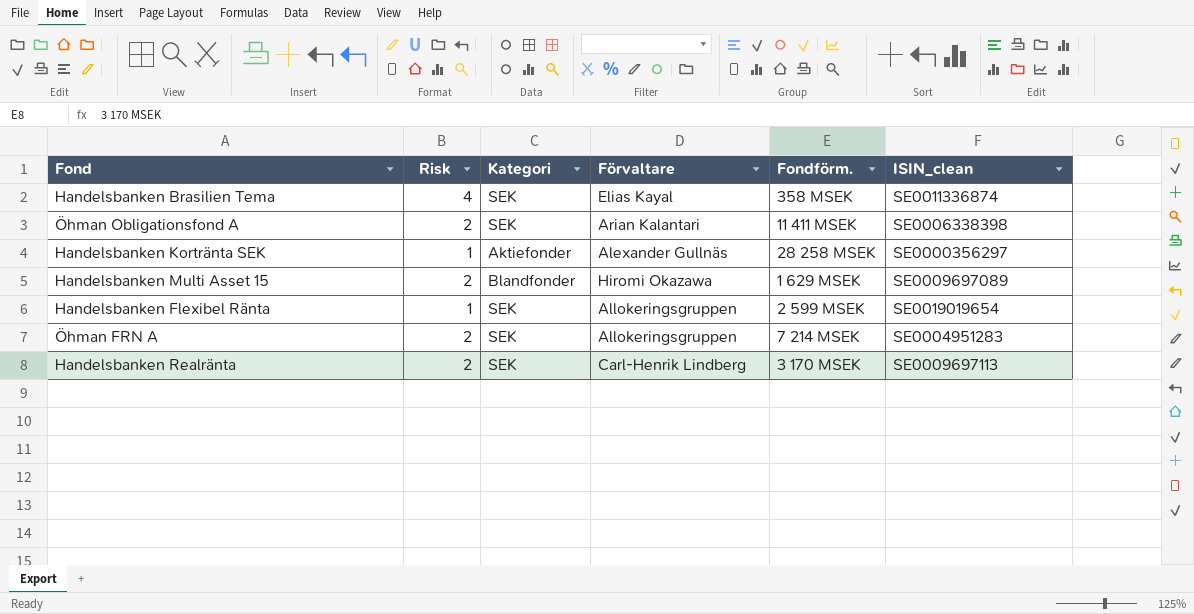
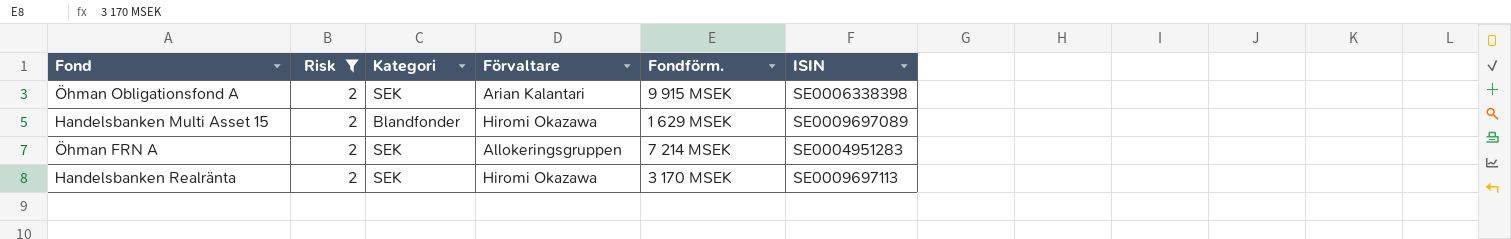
filter: none -> Risk = 2
column name: ISIN_clean -> ISIN
Öhman Obligationsfond A | Fondförm.: 11 411 MSEK -> 9 915 MSEK
Handelsbanken Realränta | Förvaltare: Carl-Henrik Lindberg -> Hiromi Okazawa

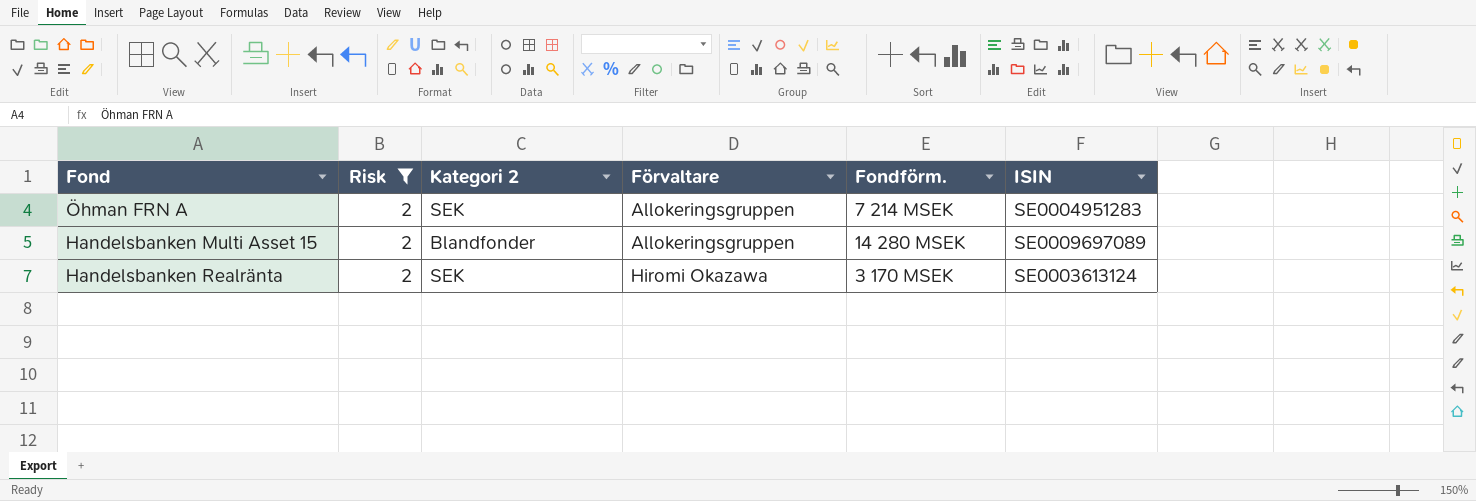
row order: none -> Förvaltare ascending
column name: Kategori -> Kategori 2
row Öhman Obligationsfond A: 2 | SEK | Arian Kalantari | 9 915 MSEK | SE0006338398 -> none
Handelsbanken Multi Asset 15 | Förvaltare: Hiromi Okazawa -> Allokeringsgruppen
Handelsbanken Multi Asset 15 | Fondförm.: 1 629 MSEK -> 14 280 MSEK
Handelsbanken Realränta | ISIN: SE0009697113 -> SE0003613124

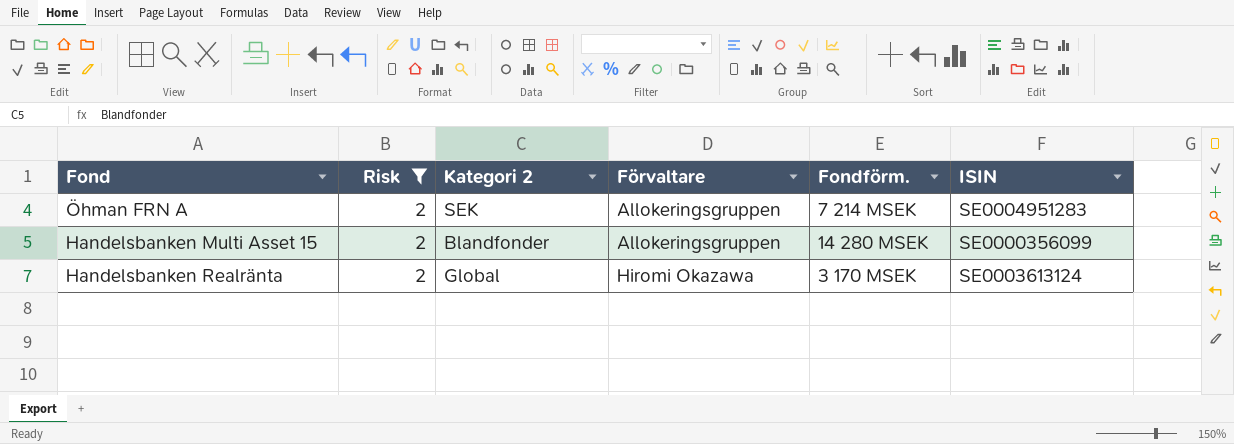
Handelsbanken Multi Asset 15 | ISIN: SE0009697089 -> SE0000356099
Handelsbanken Realränta | Kategori 2: SEK -> Global

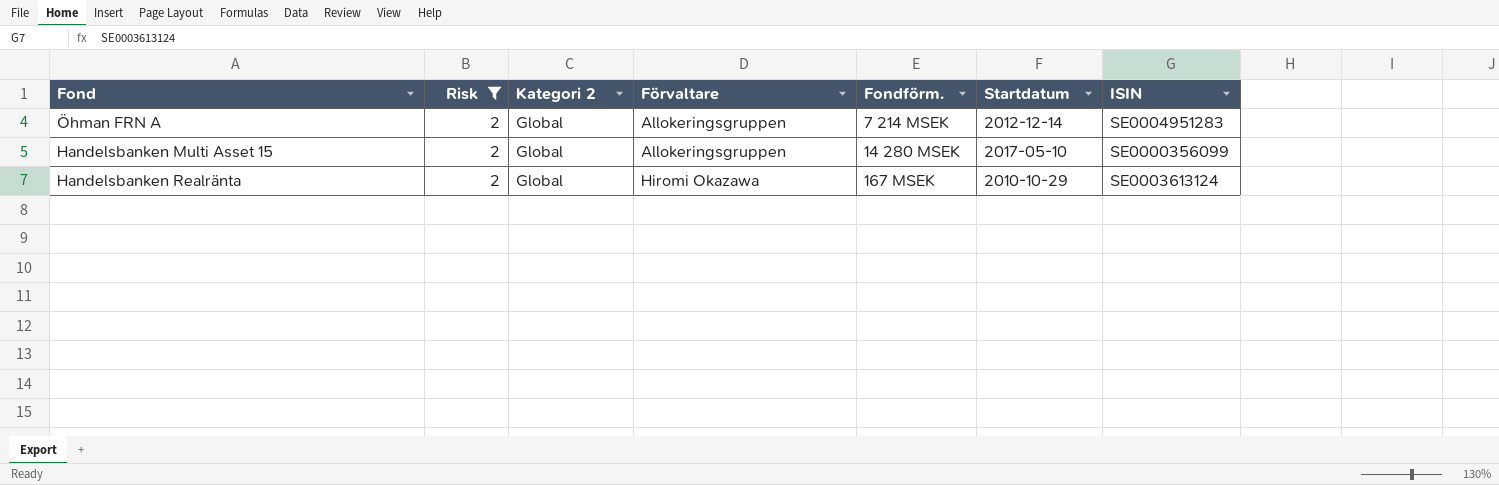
column Startdatum | position: none -> 6
Öhman FRN A | Kategori 2: SEK -> Global
Handelsbanken Multi Asset 15 | Kategori 2: Blandfonder -> Global
Handelsbanken Realränta | Fondförm.: 3 170 MSEK -> 167 MSEK

